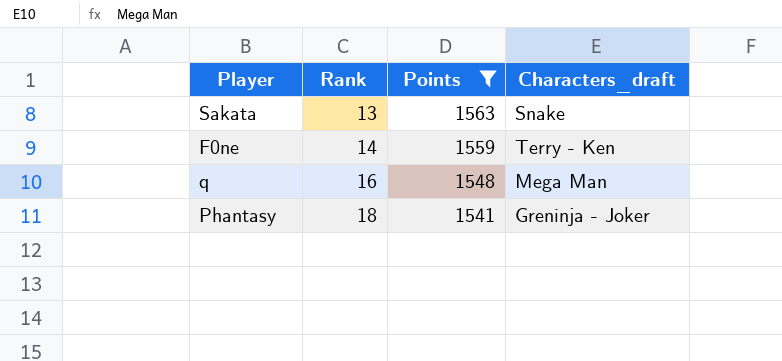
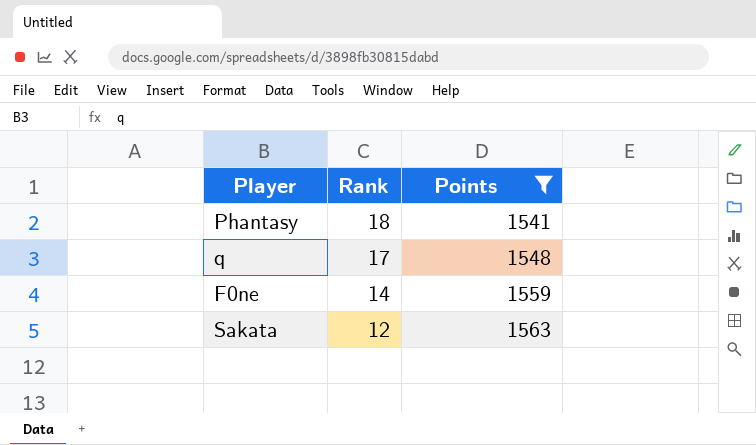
row order: Rank ascending -> Rank descending
column Characters_draft | position: 4 -> none
q | Rank: 16 -> 17
Sakata | Rank: 13 -> 12

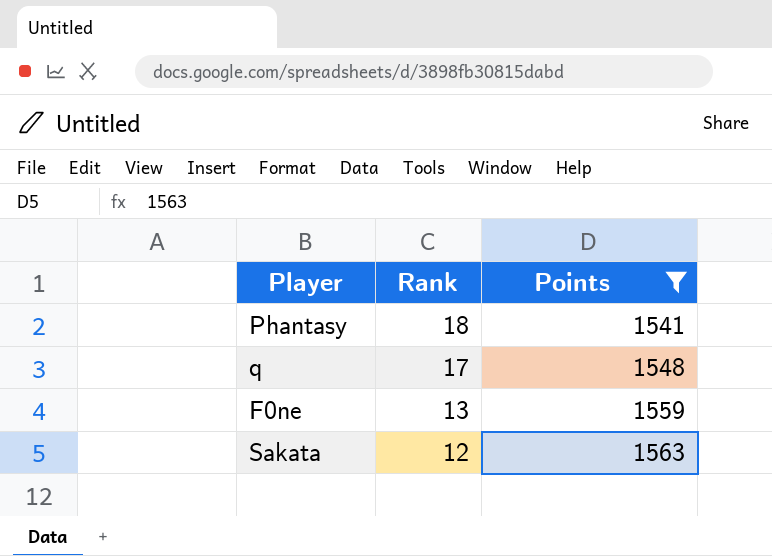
F0ne | Rank: 14 -> 13

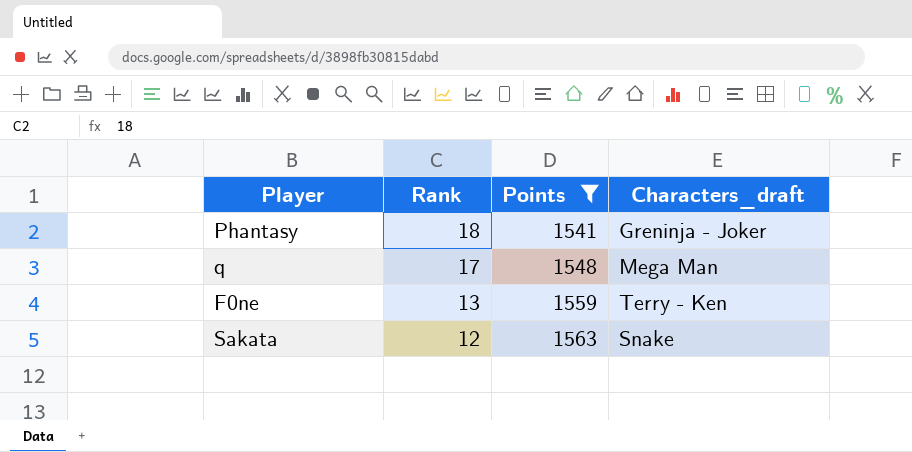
column Characters_draft | position: none -> 4

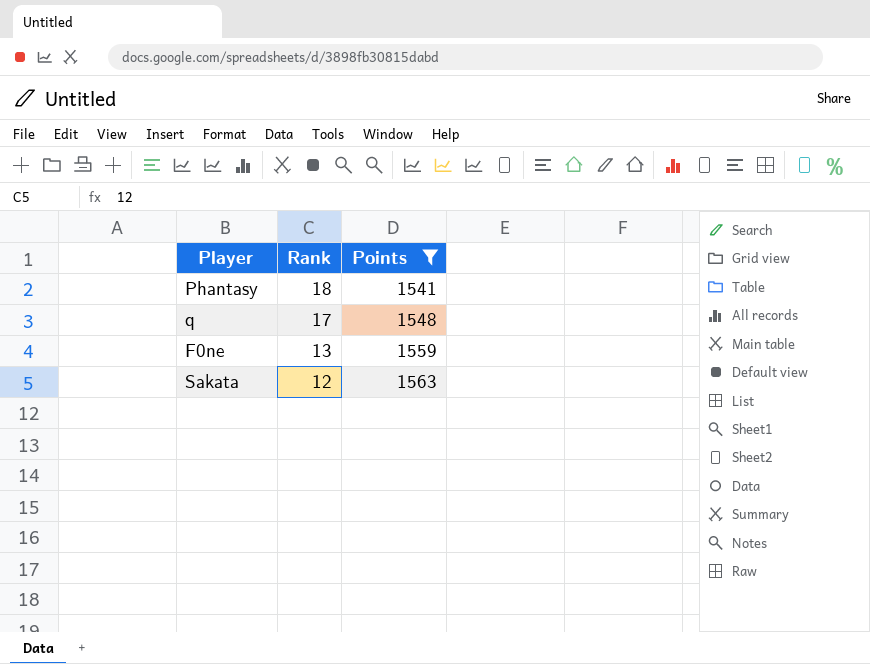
column Characters_draft | position: 4 -> none

